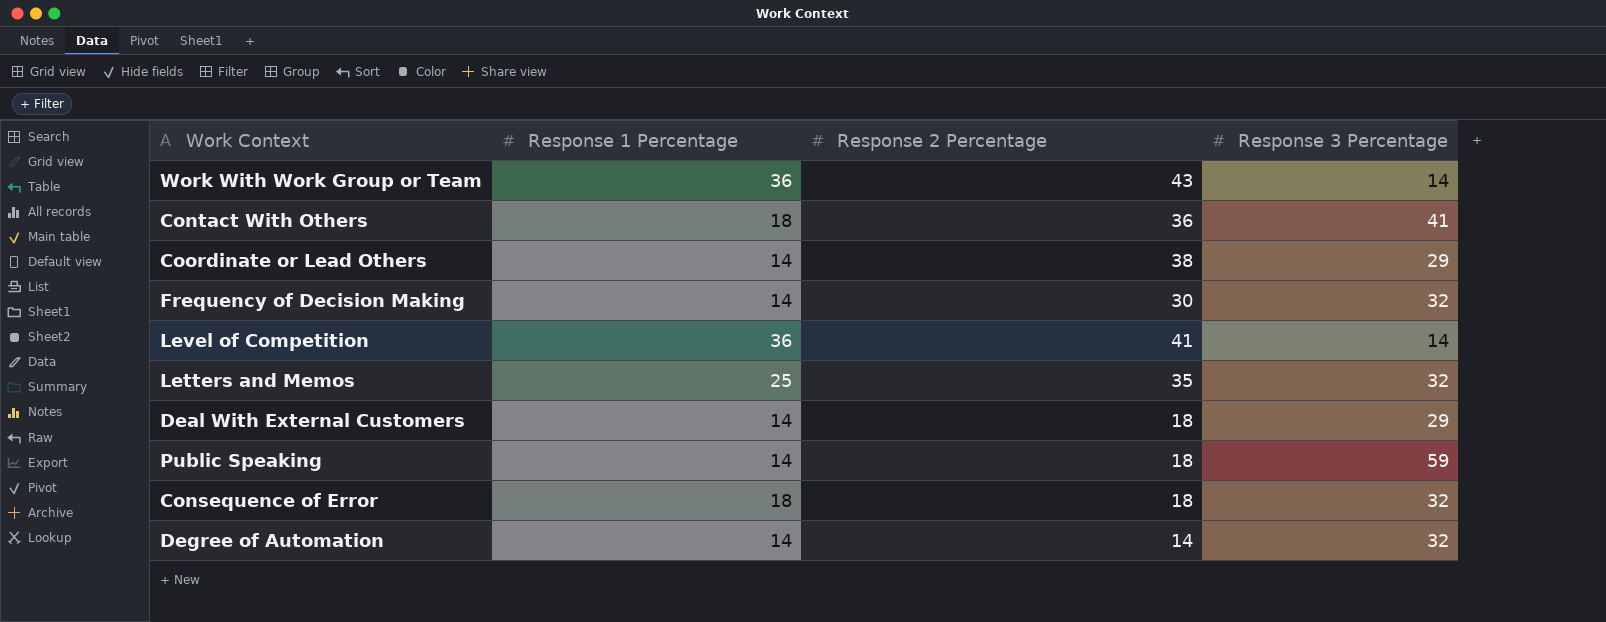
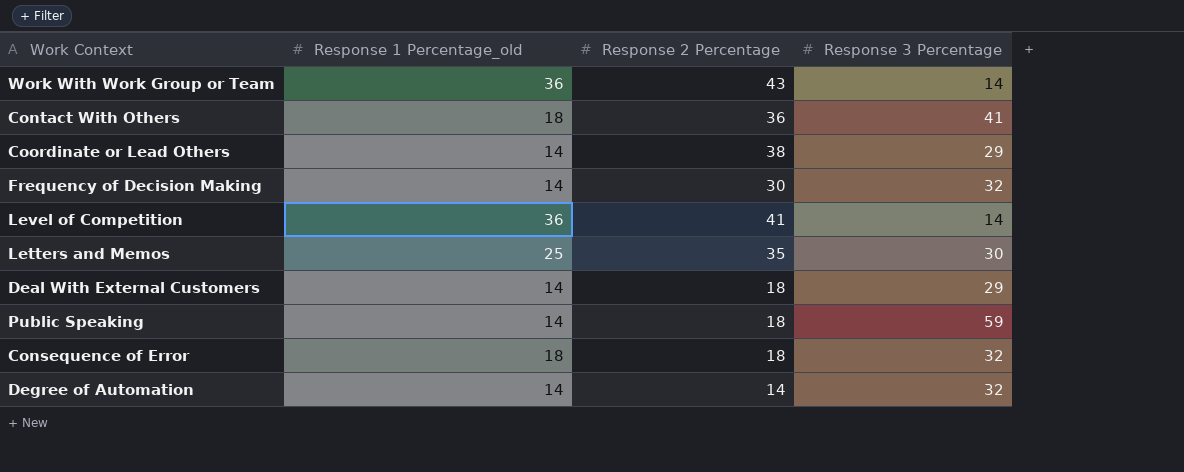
column name: Response 1 Percentage -> Response 1 Percentage_old
Letters and Memos | Response 3 Percentage: 32 -> 30

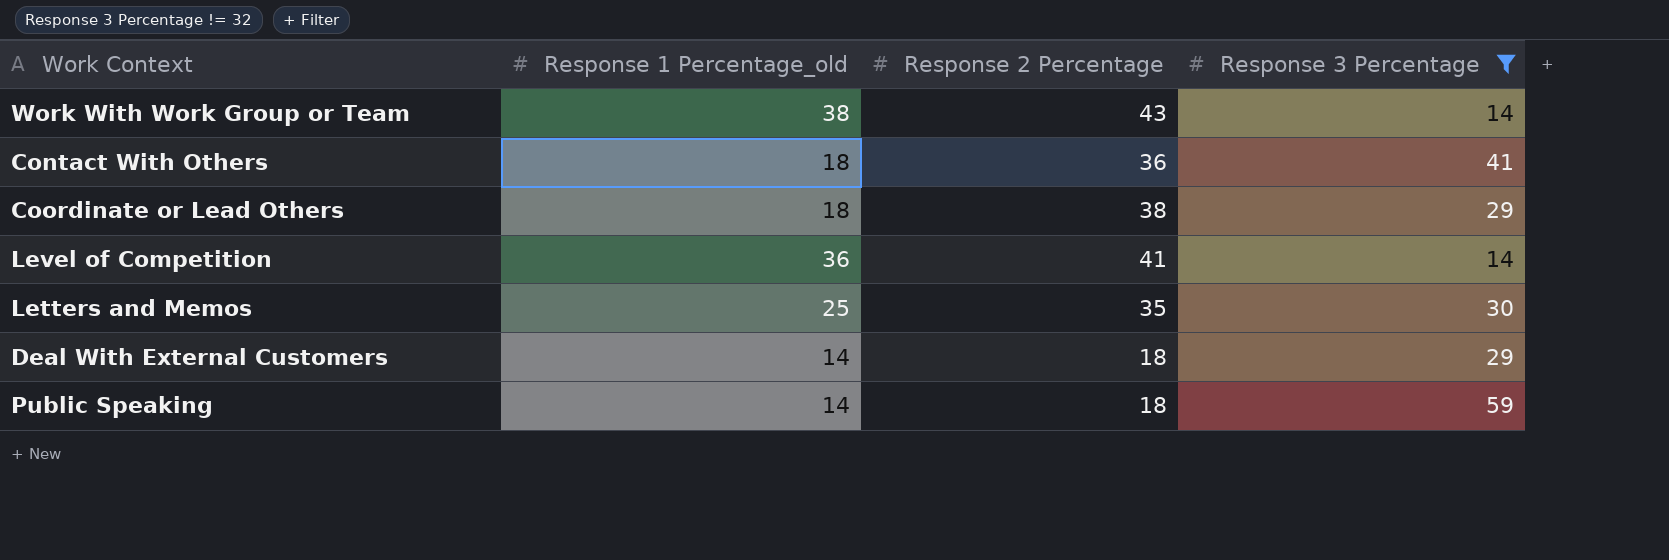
filter: none -> Response 3 Percentage != 32
Work With Work Group or Team | Response 1 Percentage_old: 36 -> 38
Coordinate or Lead Others | Response 1 Percentage_old: 14 -> 18

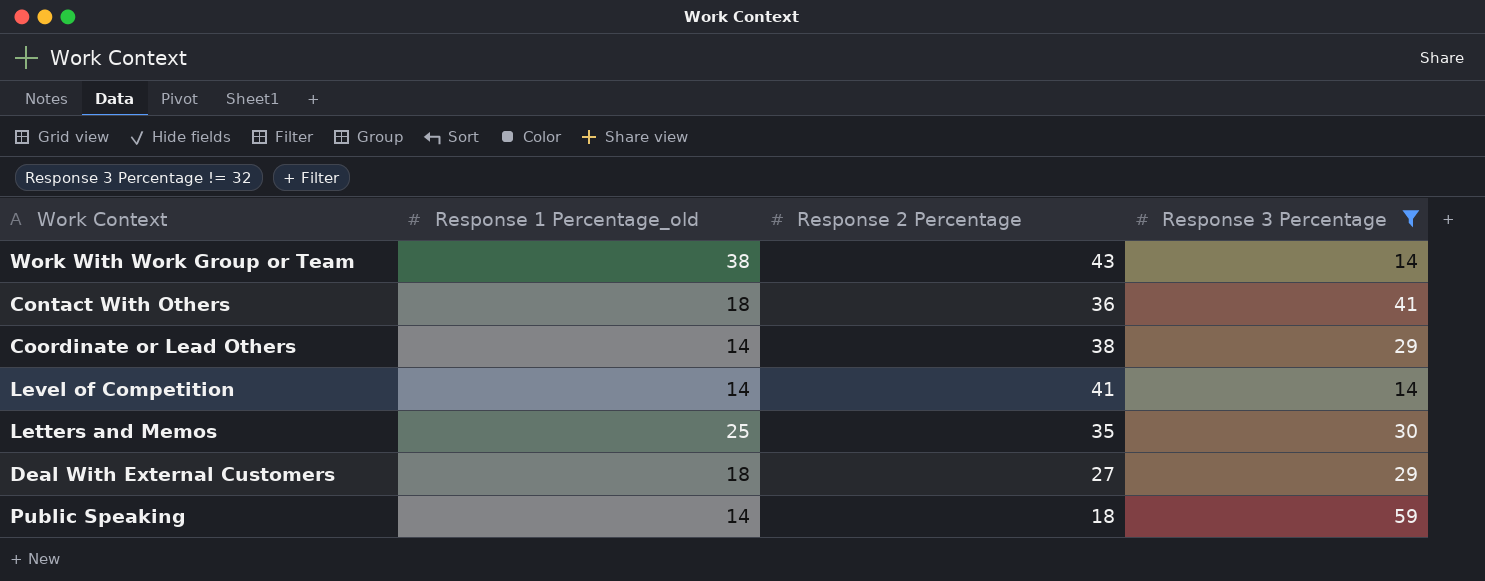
Coordinate or Lead Others | Response 1 Percentage_old: 18 -> 14
Level of Competition | Response 1 Percentage_old: 36 -> 14
Deal With External Customers | Response 1 Percentage_old: 14 -> 18
Deal With External Customers | Response 2 Percentage: 18 -> 27

